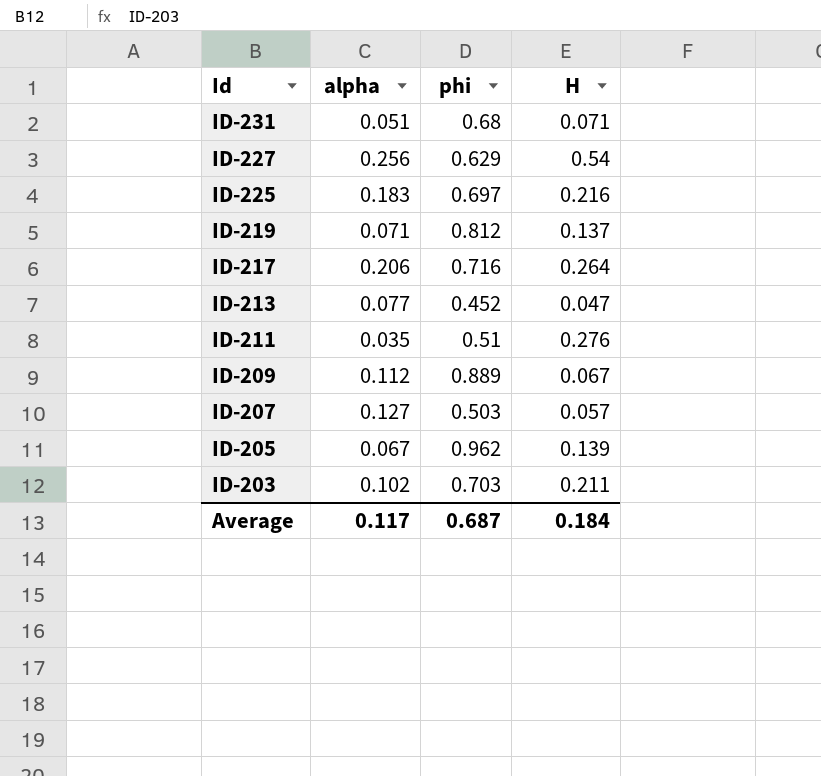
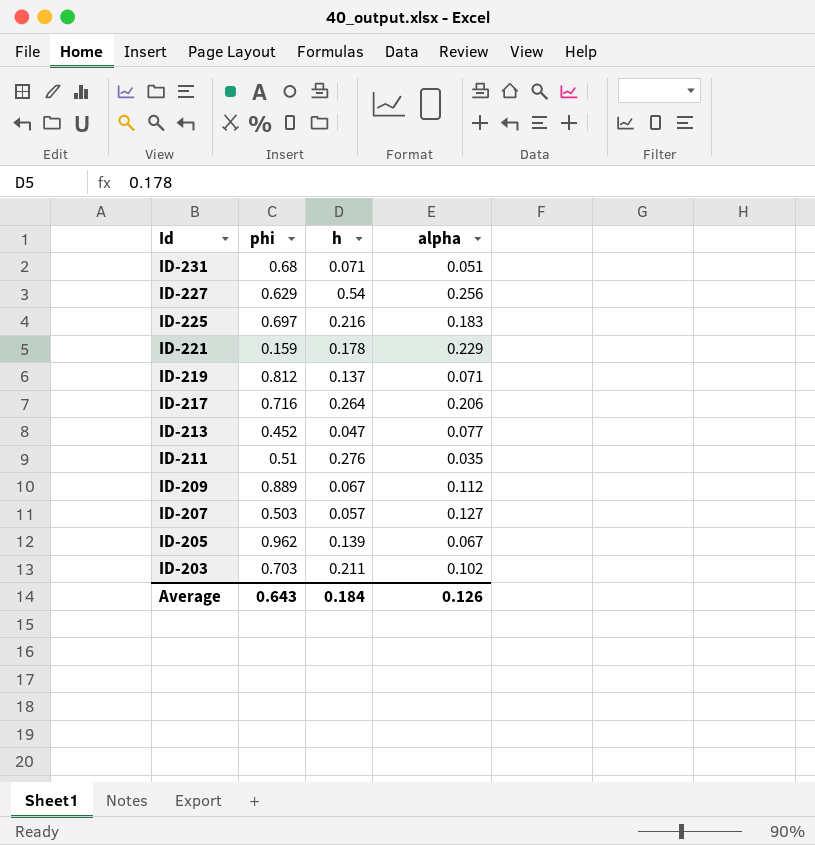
column name: H -> h
column alpha | position: 2 -> 4
row ID-221: none -> 0.159 | 0.178 | 0.229
Average | phi: 0.687 -> 0.643
Average | alpha: 0.117 -> 0.126

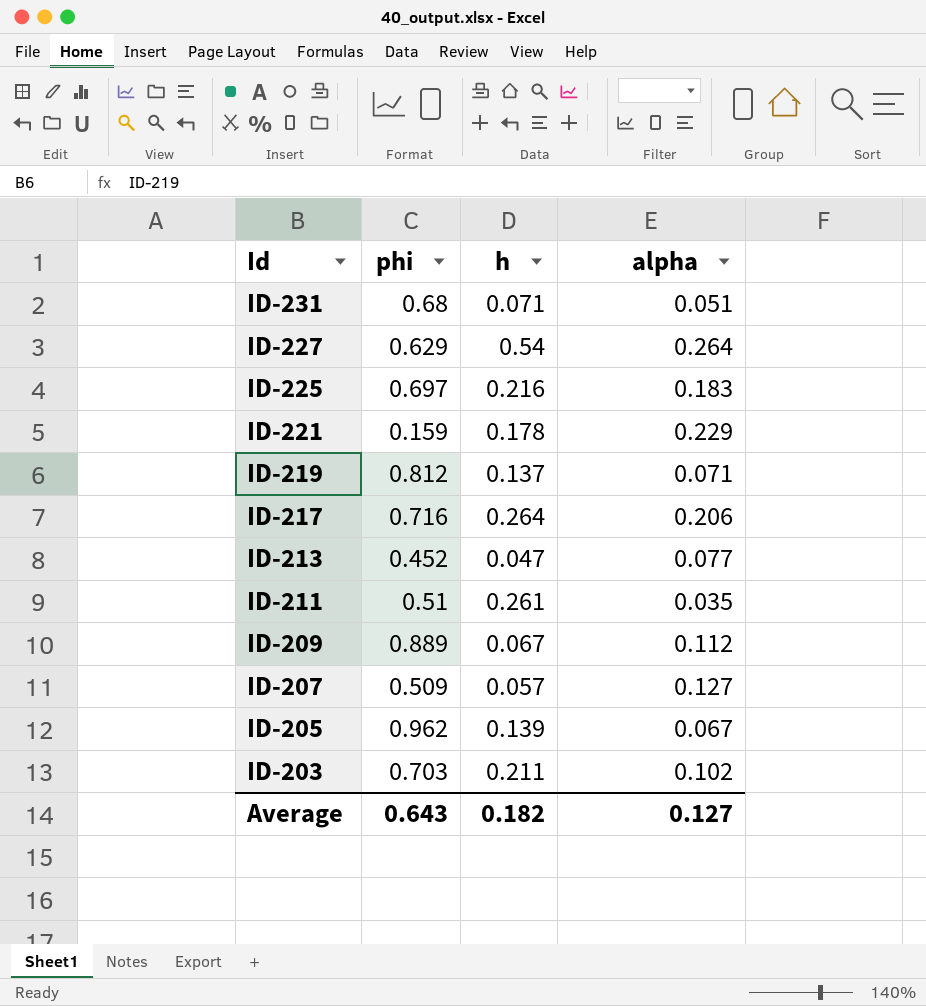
ID-227 | alpha: 0.256 -> 0.264
ID-211 | h: 0.276 -> 0.261
ID-207 | phi: 0.503 -> 0.509
Average | h: 0.184 -> 0.182
Average | alpha: 0.126 -> 0.127

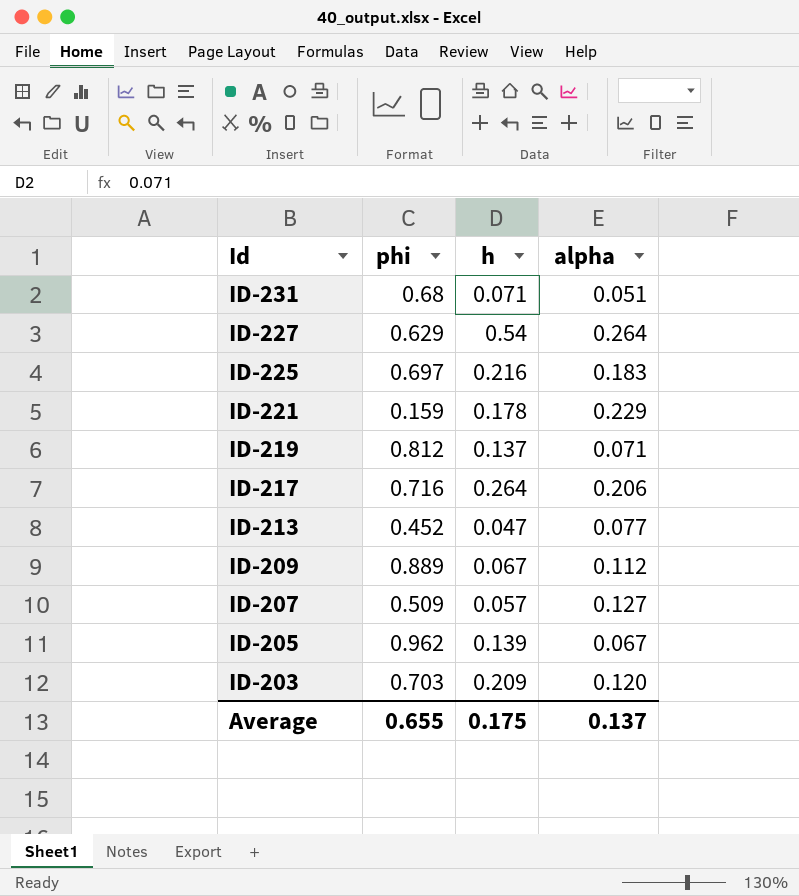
row ID-211: 0.51 | 0.261 | 0.035 -> none
ID-203 | h: 0.211 -> 0.209
ID-203 | alpha: 0.102 -> 0.120
Average | phi: 0.643 -> 0.655
Average | h: 0.182 -> 0.175
Average | alpha: 0.127 -> 0.137

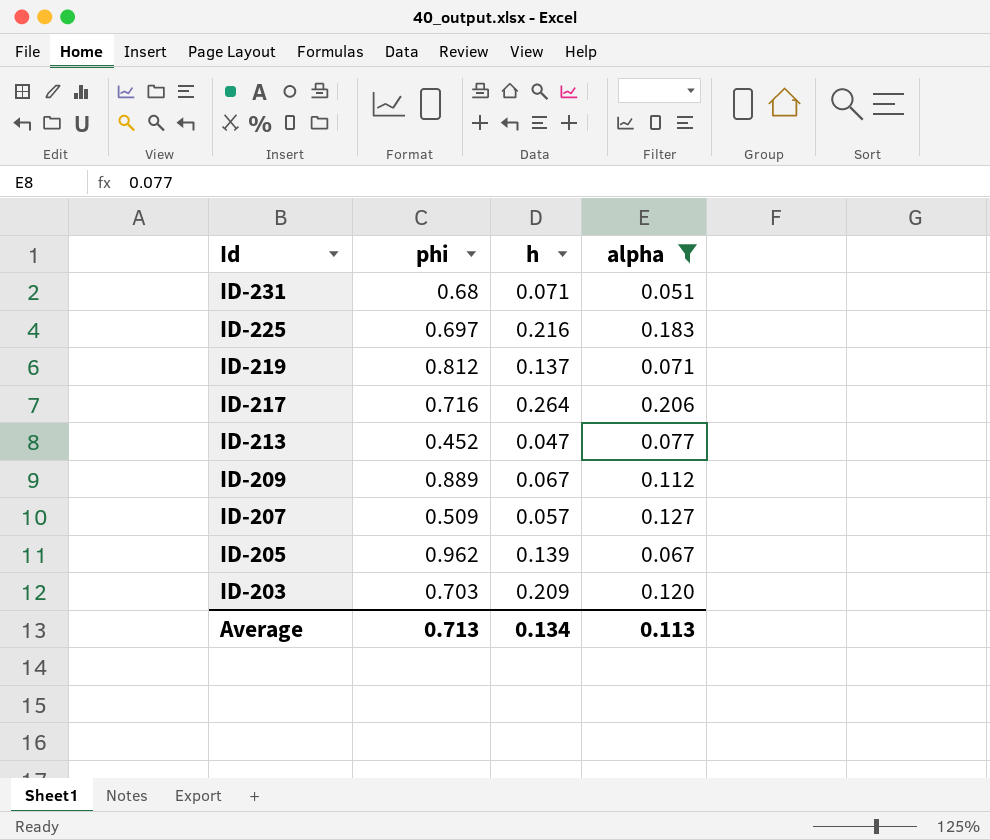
filter: none -> alpha <= 0.206
Average | phi: 0.655 -> 0.713
Average | h: 0.175 -> 0.134
Average | alpha: 0.137 -> 0.113

